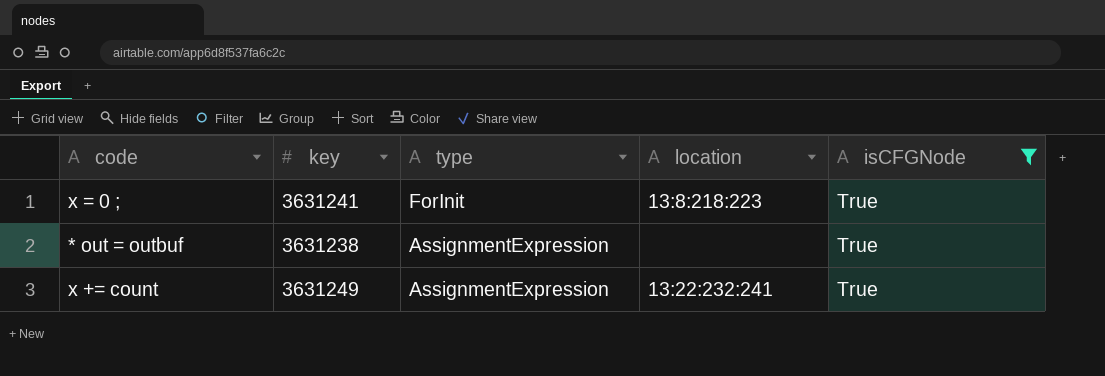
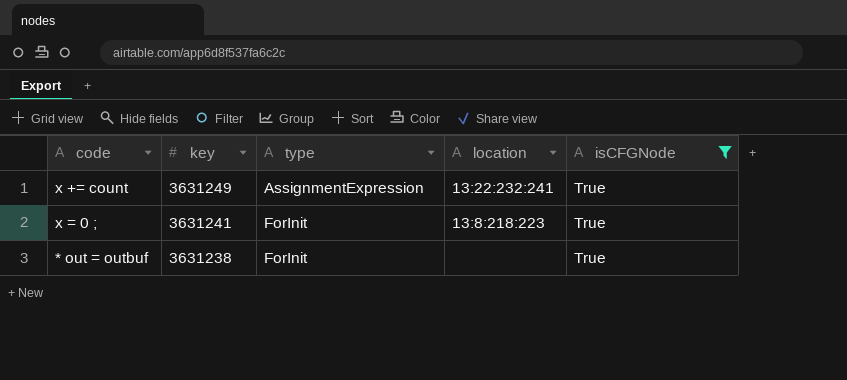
row order: type descending -> key descending
* out = outbuf | type: AssignmentExpression -> ForInit

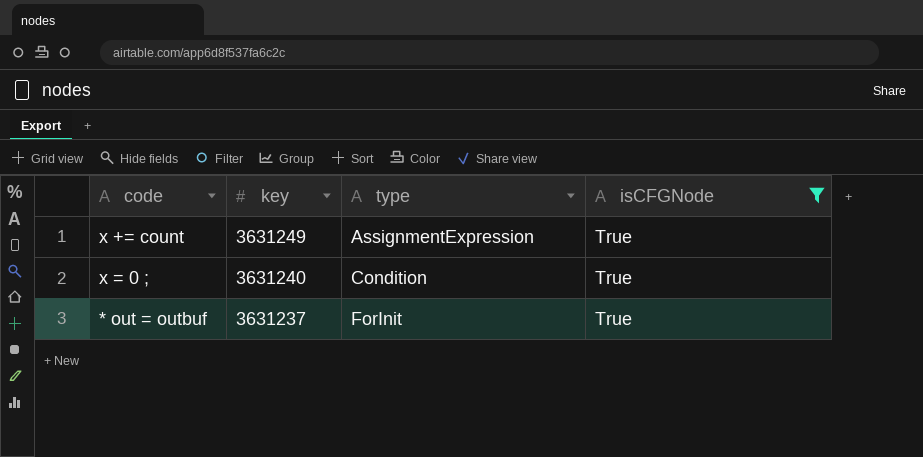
column location | position: 4 -> none
x = 0 ; | key: 3631241 -> 3631240
x = 0 ; | type: ForInit -> Condition
* out = outbuf | key: 3631238 -> 3631237

